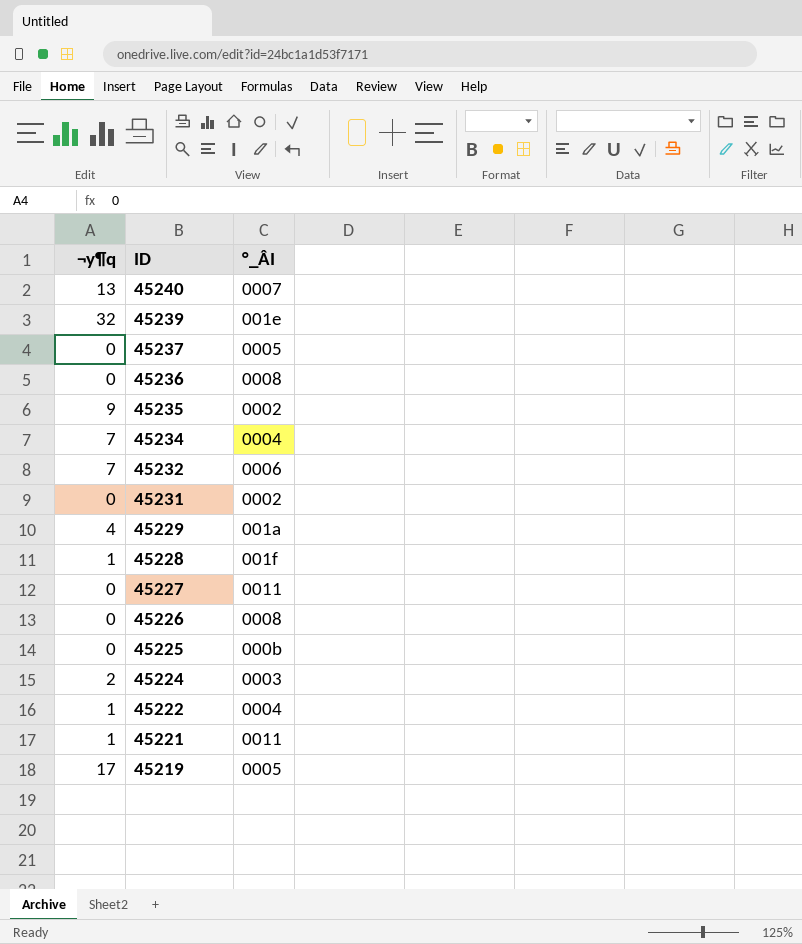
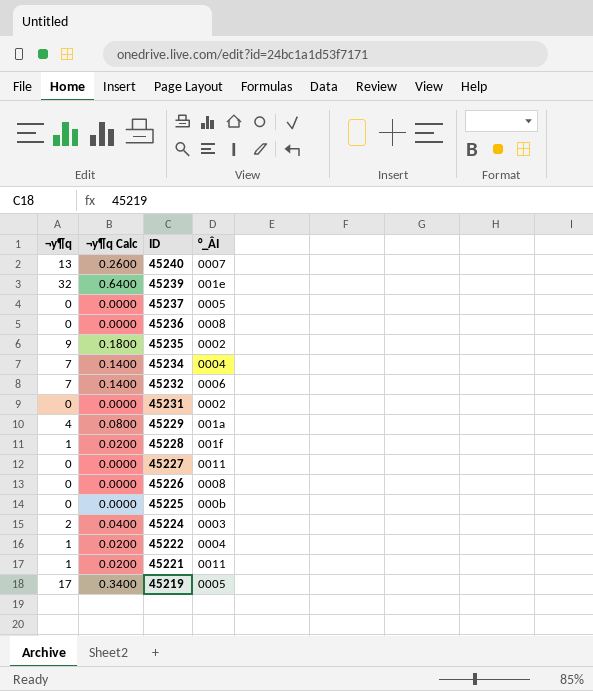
column ¬y¶q Calc | formula: none -> [¬y¶q] * 0.02

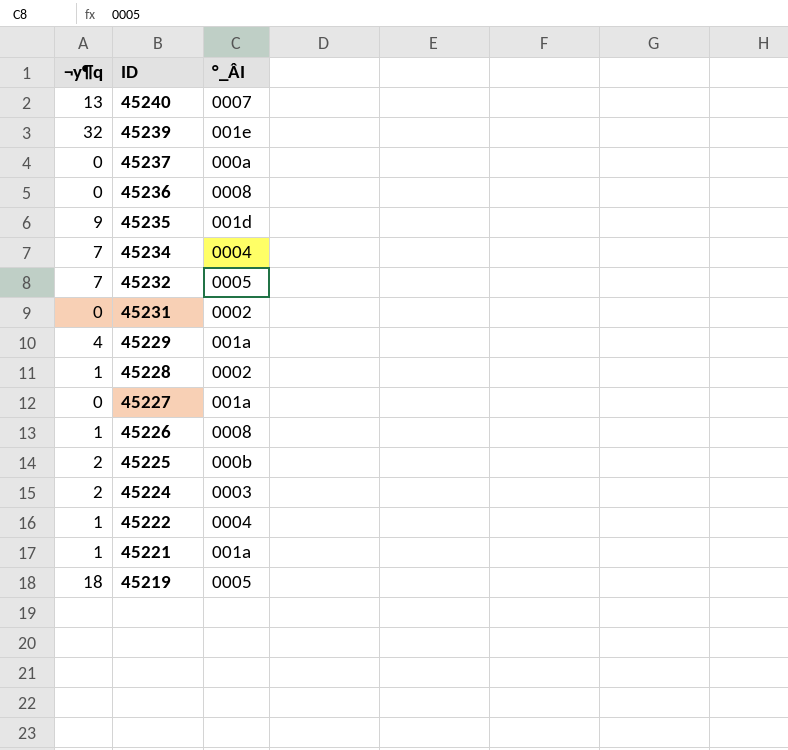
column ¬y¶q Calc | formula: [¬y¶q] * 0.02 -> none
45237 | °_ÂI: 0005 -> 000a
45235 | °_ÂI: 0002 -> 001d
45232 | °_ÂI: 0006 -> 0005
45228 | °_ÂI: 001f -> 0002
45227 | °_ÂI: 0011 -> 001a
45226 | ¬y¶q: 0 -> 1
45225 | ¬y¶q: 0 -> 2
45221 | °_ÂI: 0011 -> 001a
45219 | ¬y¶q: 17 -> 18

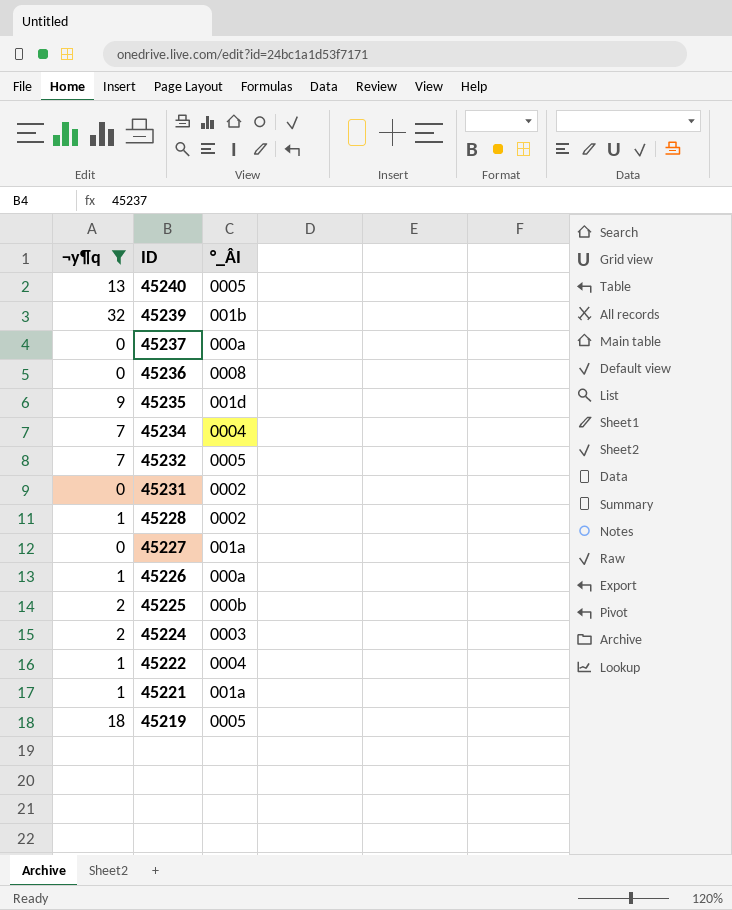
filter: none -> ¬y¶q != 4
45240 | °_ÂI: 0007 -> 0005
45239 | °_ÂI: 001e -> 001b
45226 | °_ÂI: 0008 -> 000a

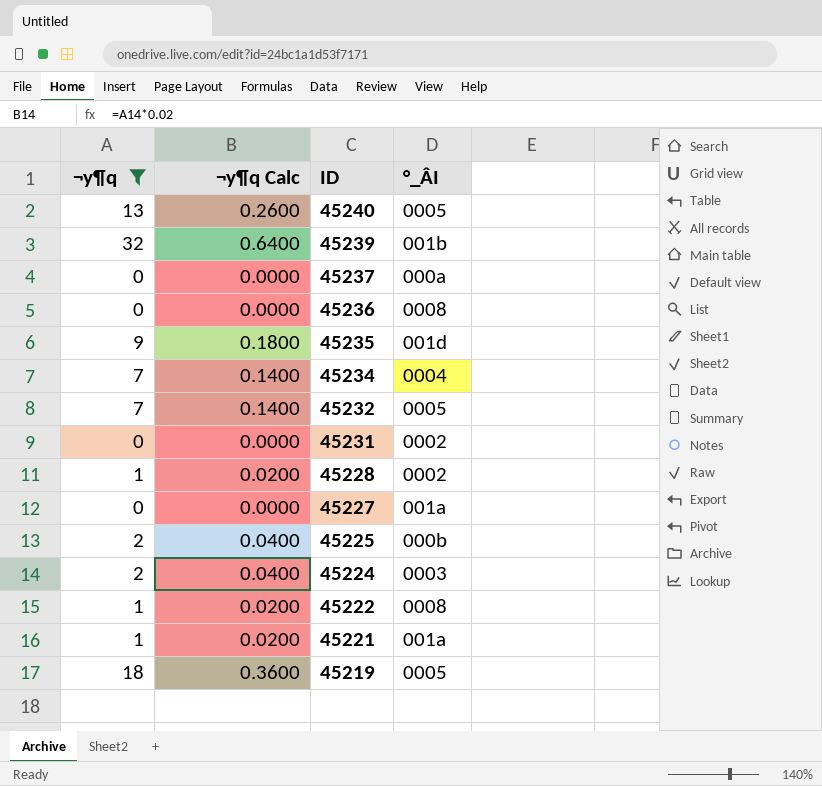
column ¬y¶q Calc | formula: none -> [¬y¶q] * 0.02
row 45226: 1 | 000a -> none
45222 | °_ÂI: 0004 -> 0008

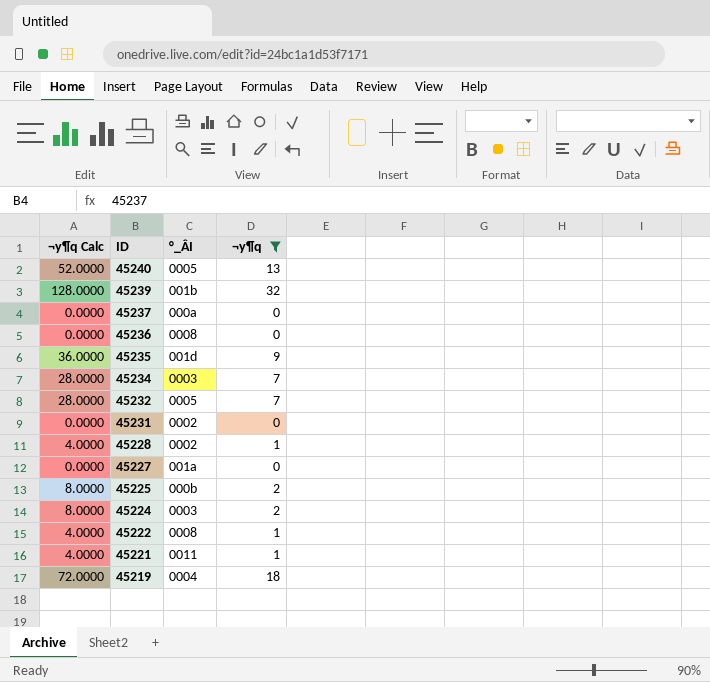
column ¬y¶q Calc | formula: [¬y¶q] * 0.02 -> [¬y¶q] * 4
column ¬y¶q | position: 1 -> 4
45234 | °_ÂI: 0004 -> 0003
45221 | °_ÂI: 001a -> 0011
45219 | °_ÂI: 0005 -> 0004

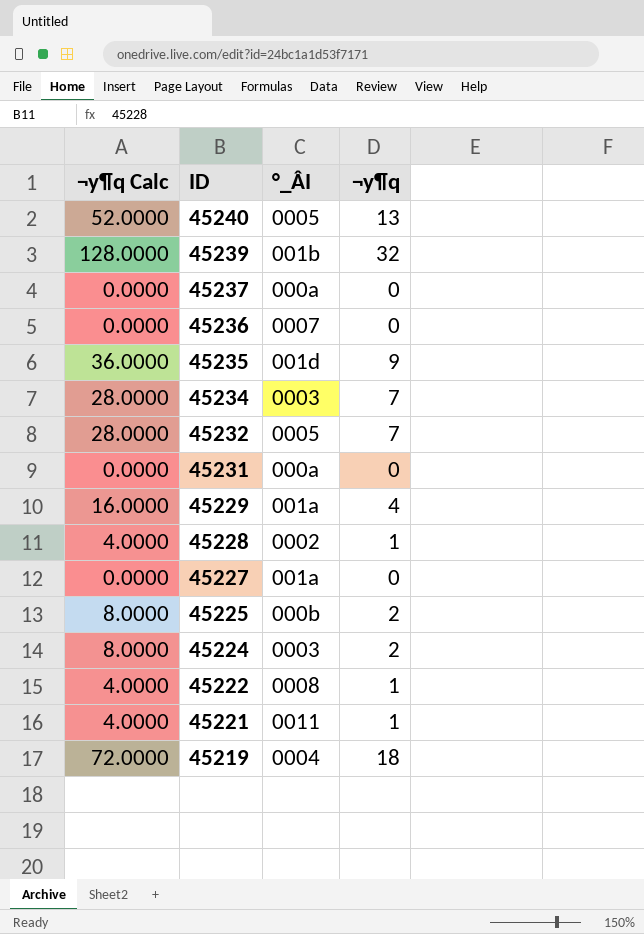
filter: ¬y¶q != 4 -> none
45236 | °_ÂI: 0008 -> 0007
45231 | °_ÂI: 0002 -> 000a

